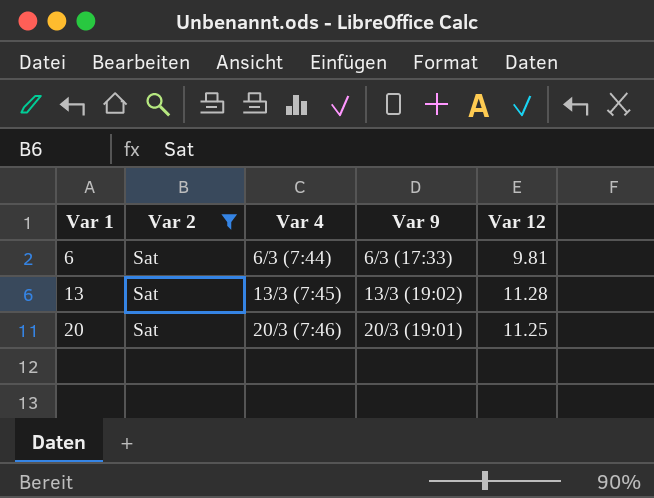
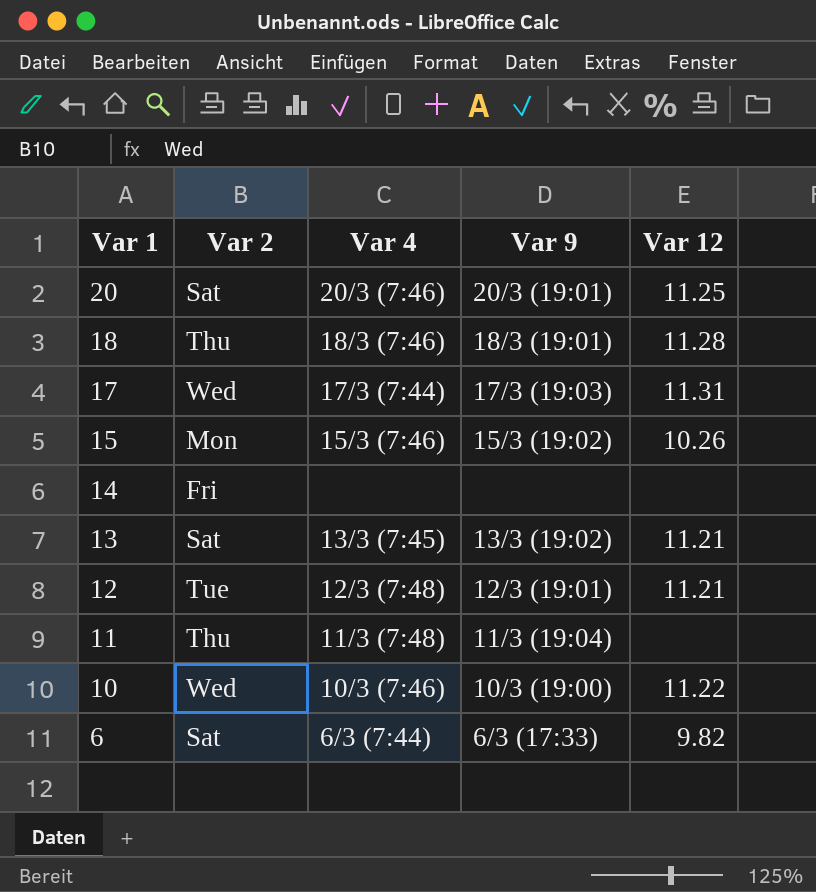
filter: Var 2 = Sat -> none
row order: Var 1 ascending -> Var 1 descending
13 | Var 12: 11.28 -> 11.21
6 | Var 12: 9.81 -> 9.82

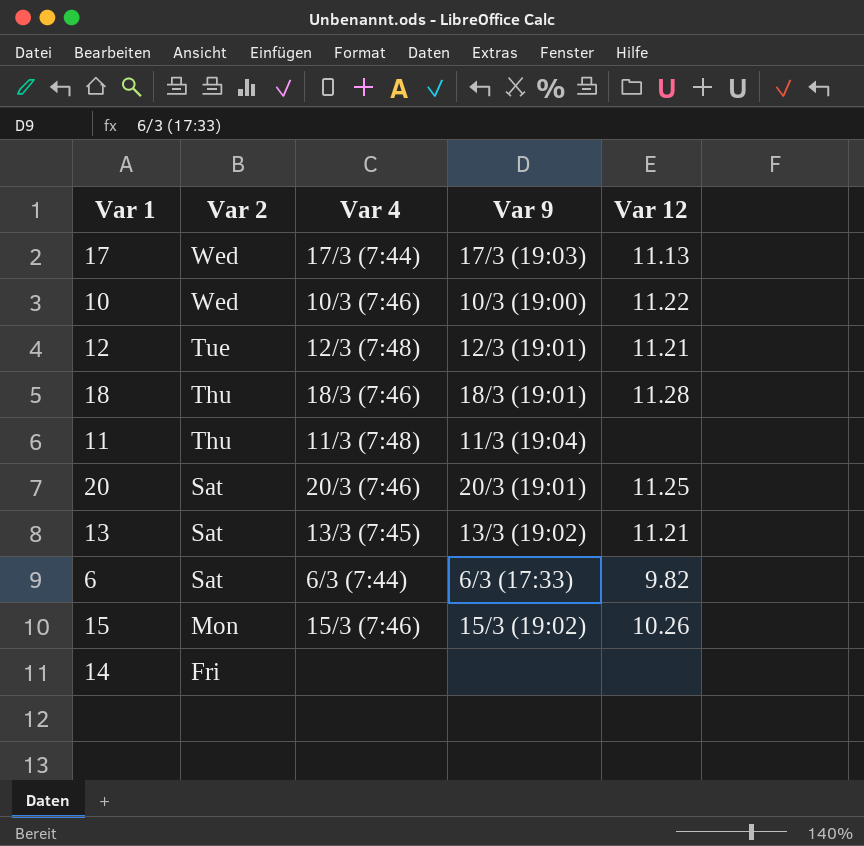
row order: Var 1 descending -> Var 2 descending
17 | Var 12: 11.31 -> 11.13

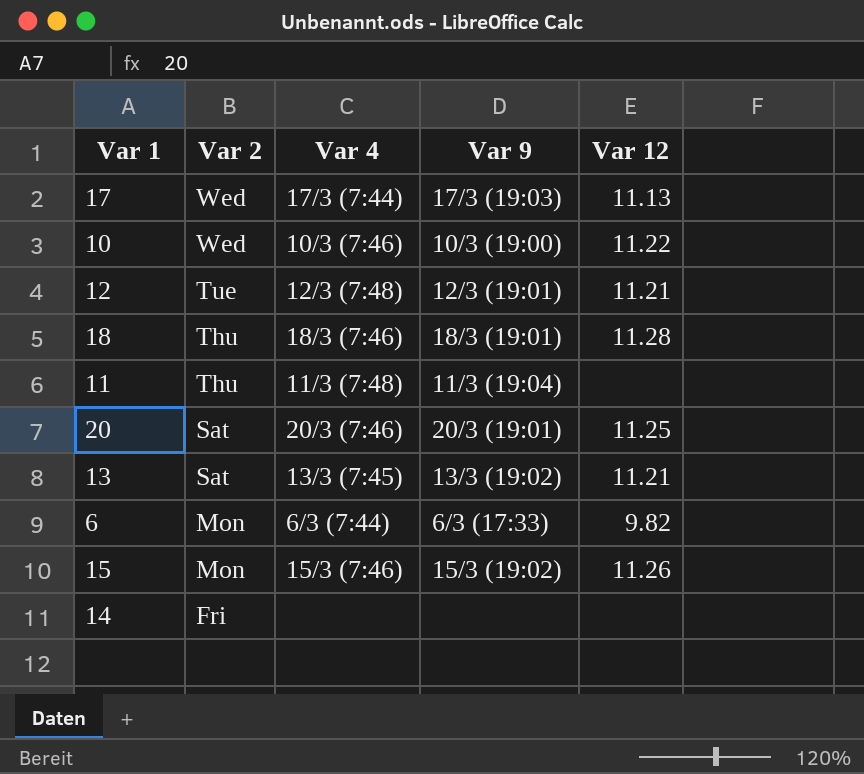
6 | Var 2: Sat -> Mon
15 | Var 12: 10.26 -> 11.26

